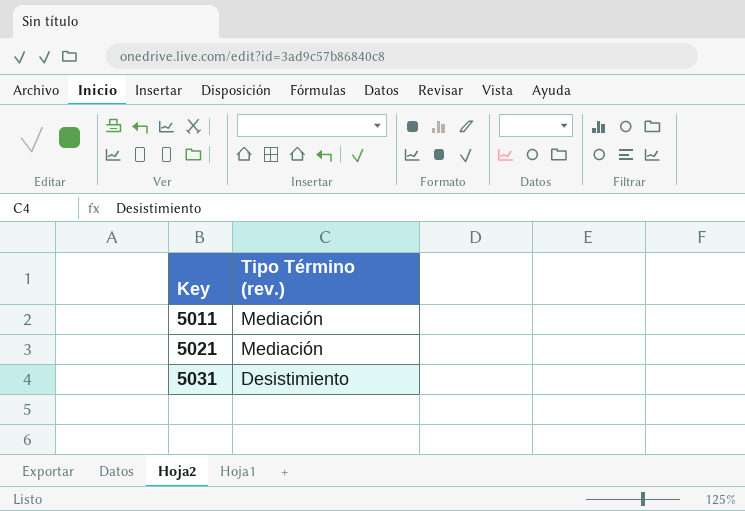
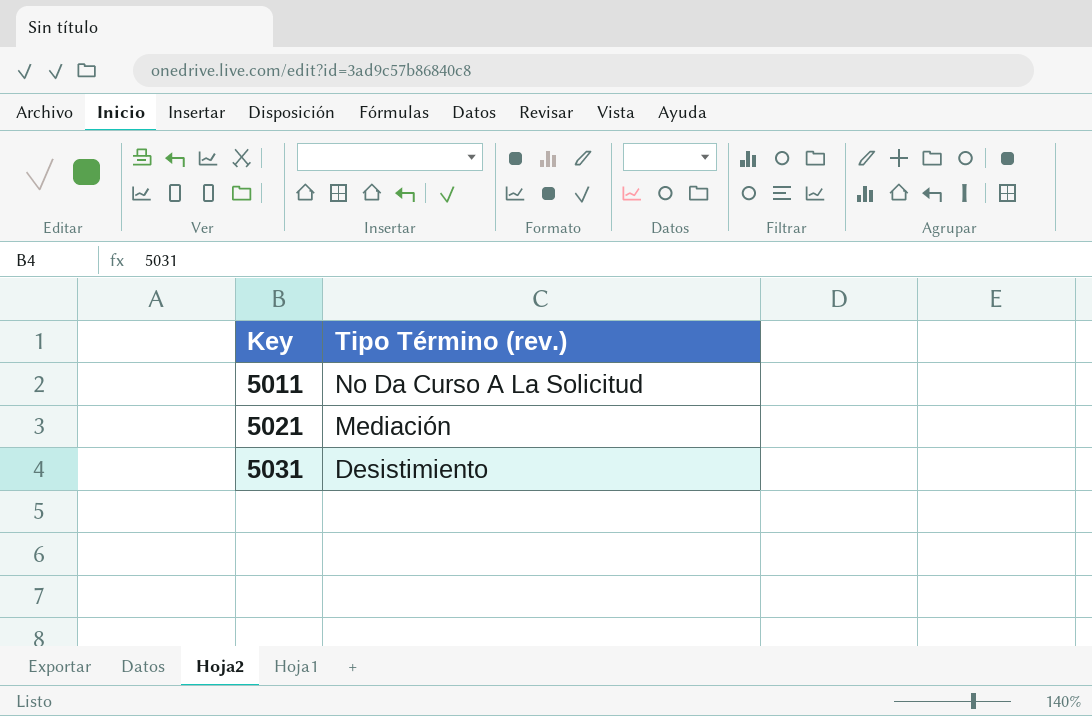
5011 | Tipo Término (rev.): Mediación -> No Da Curso A La Solicitud

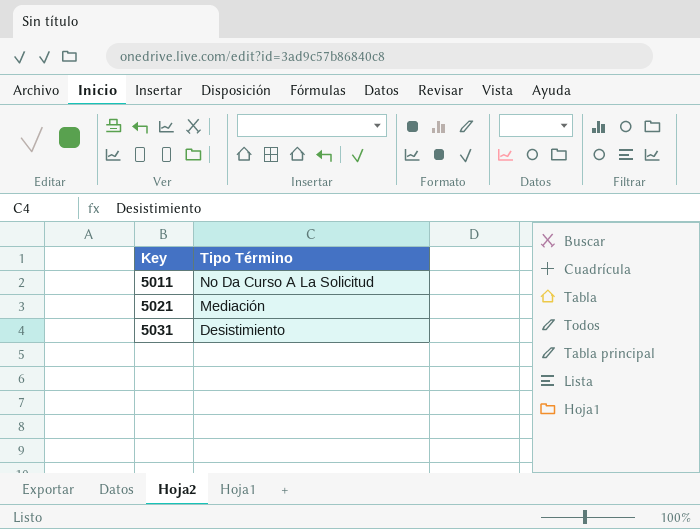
column name: Tipo Término (rev.) -> Tipo Término

